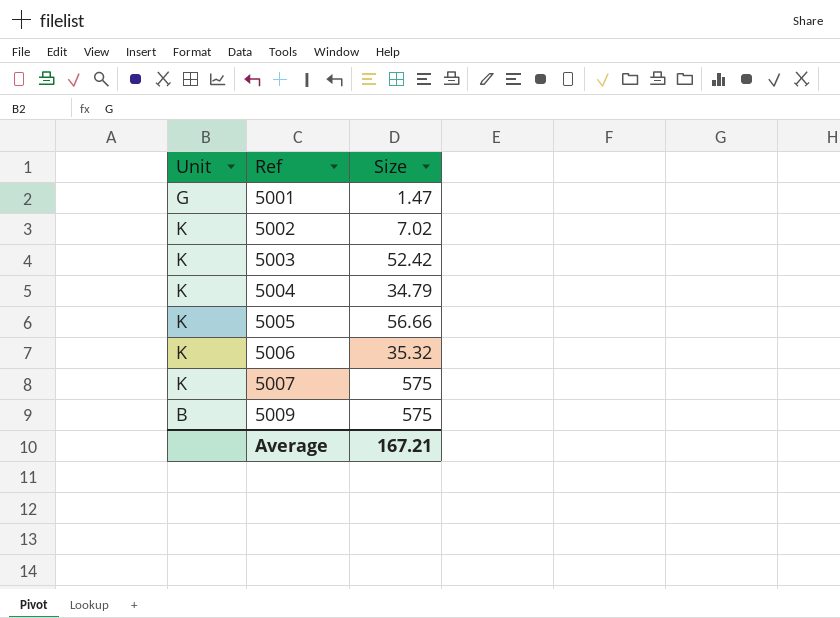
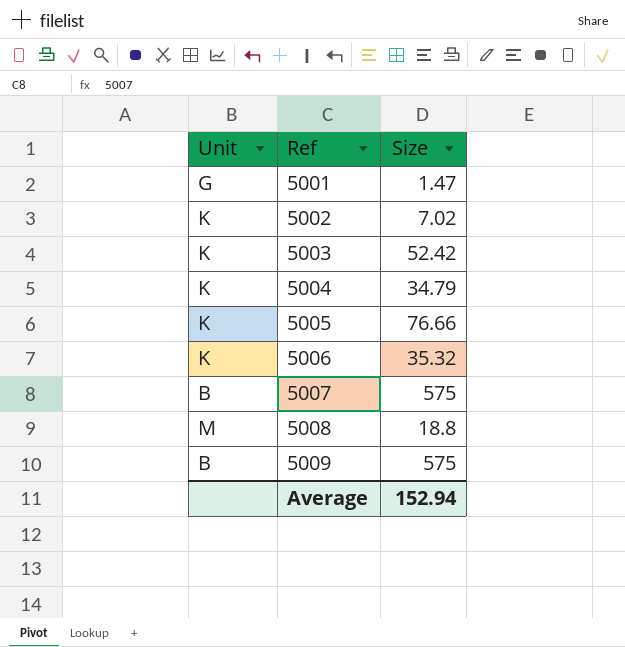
5005 | Size: 56.66 -> 76.66
5007 | Unit: K -> B
row 5008: none -> M | 18.8
Average | Size: 167.21 -> 152.94

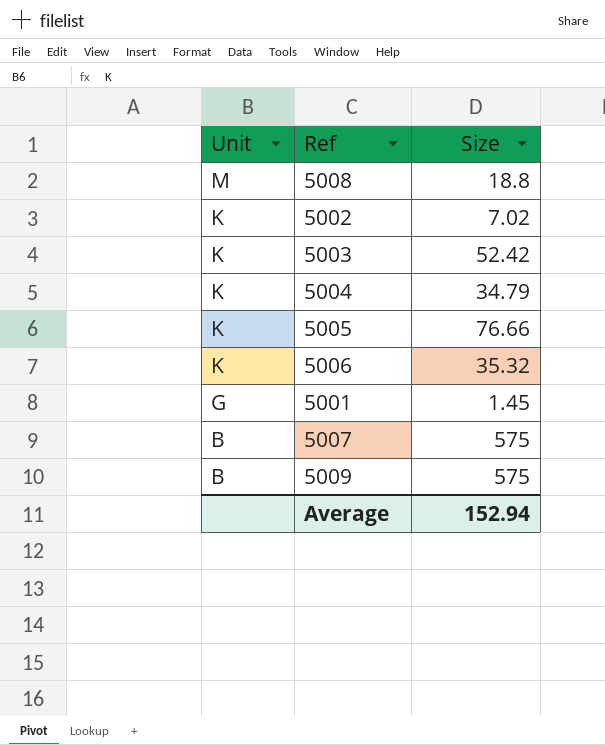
row order: Ref ascending -> Unit descending
5001 | Size: 1.47 -> 1.45

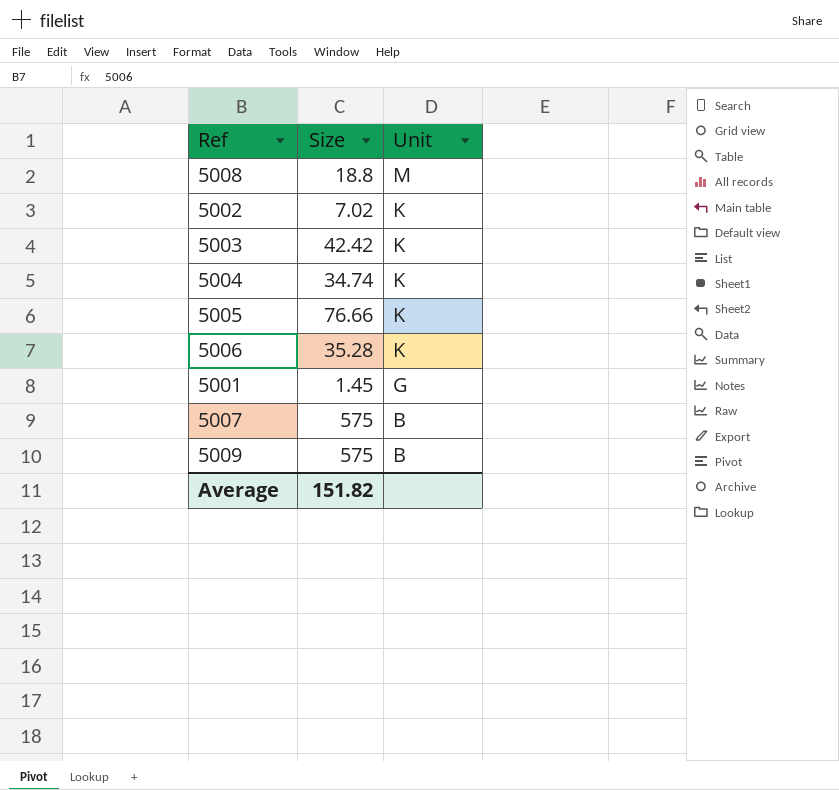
column Unit | position: 1 -> 3
5003 | Size: 52.42 -> 42.42
5004 | Size: 34.79 -> 34.74
5006 | Size: 35.32 -> 35.28
Average | Size: 152.94 -> 151.82

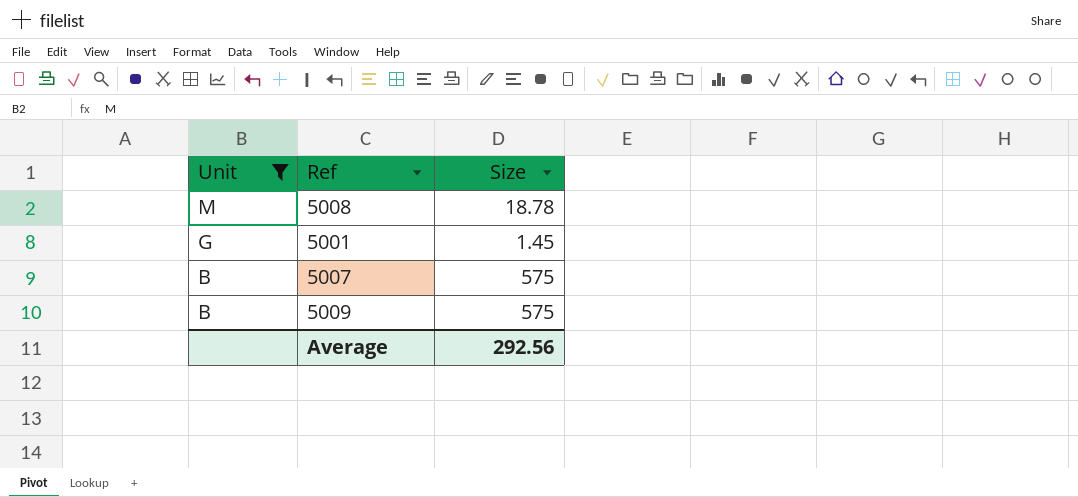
filter: none -> Unit != K
column Unit | position: 3 -> 1
5008 | Size: 18.8 -> 18.78
Average | Size: 151.82 -> 292.56

